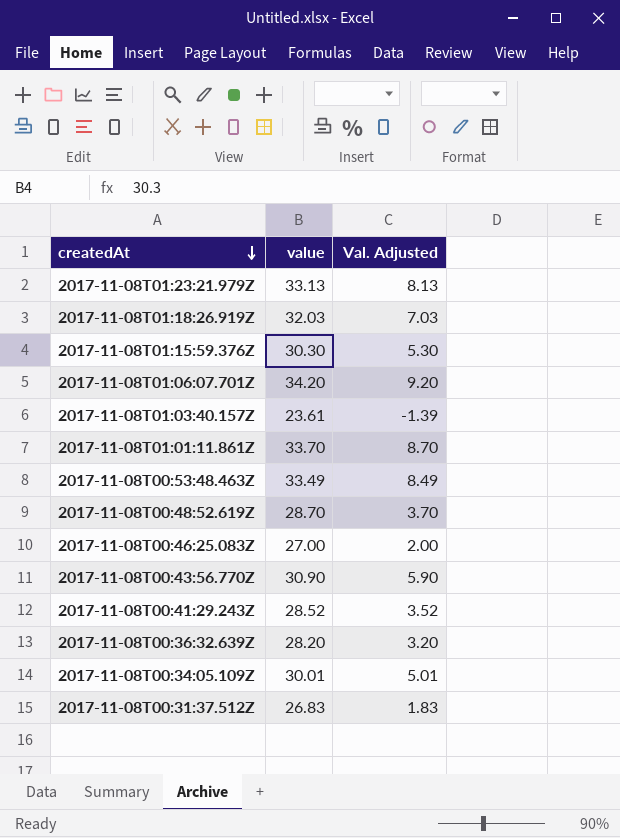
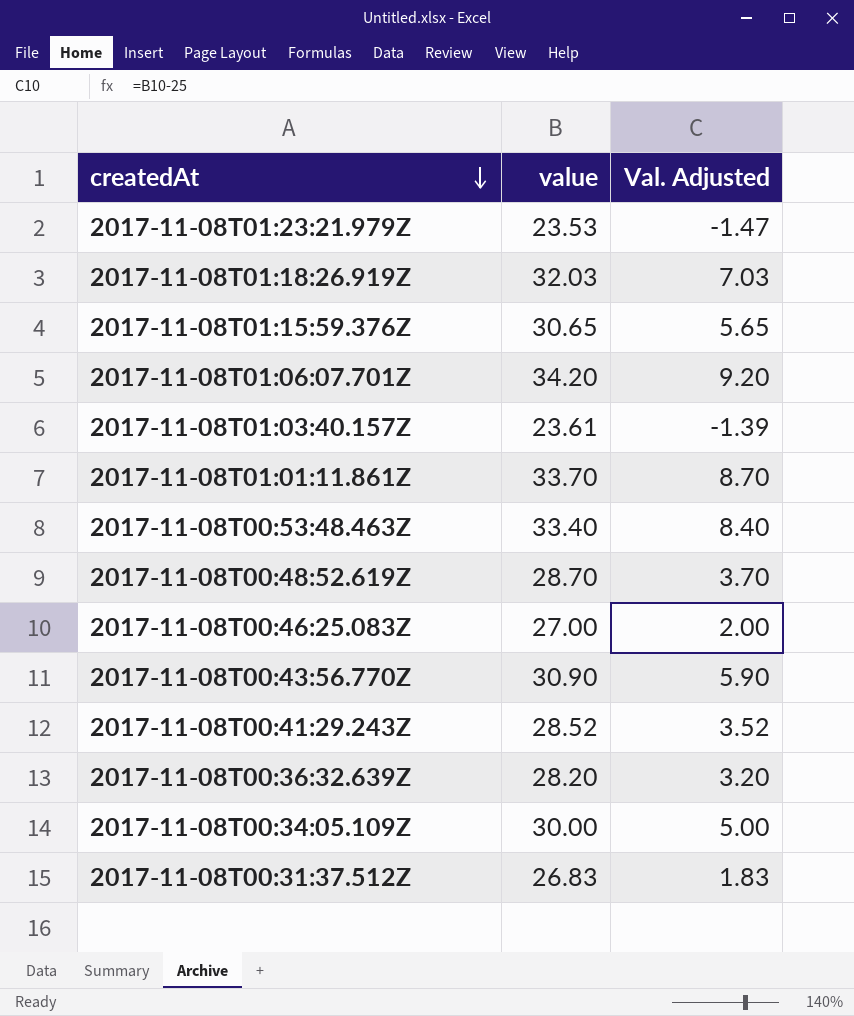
2017-11-08T01:23:21.979Z | value: 33.13 -> 23.53
2017-11-08T01:23:21.979Z | Val. Adjusted: 8.13 -> -1.47
2017-11-08T01:15:59.376Z | value: 30.30 -> 30.65
2017-11-08T01:15:59.376Z | Val. Adjusted: 5.30 -> 5.65
2017-11-08T00:53:48.463Z | value: 33.49 -> 33.40
2017-11-08T00:53:48.463Z | Val. Adjusted: 8.49 -> 8.40
2017-11-08T00:34:05.109Z | value: 30.01 -> 30.00
2017-11-08T00:34:05.109Z | Val. Adjusted: 5.01 -> 5.00

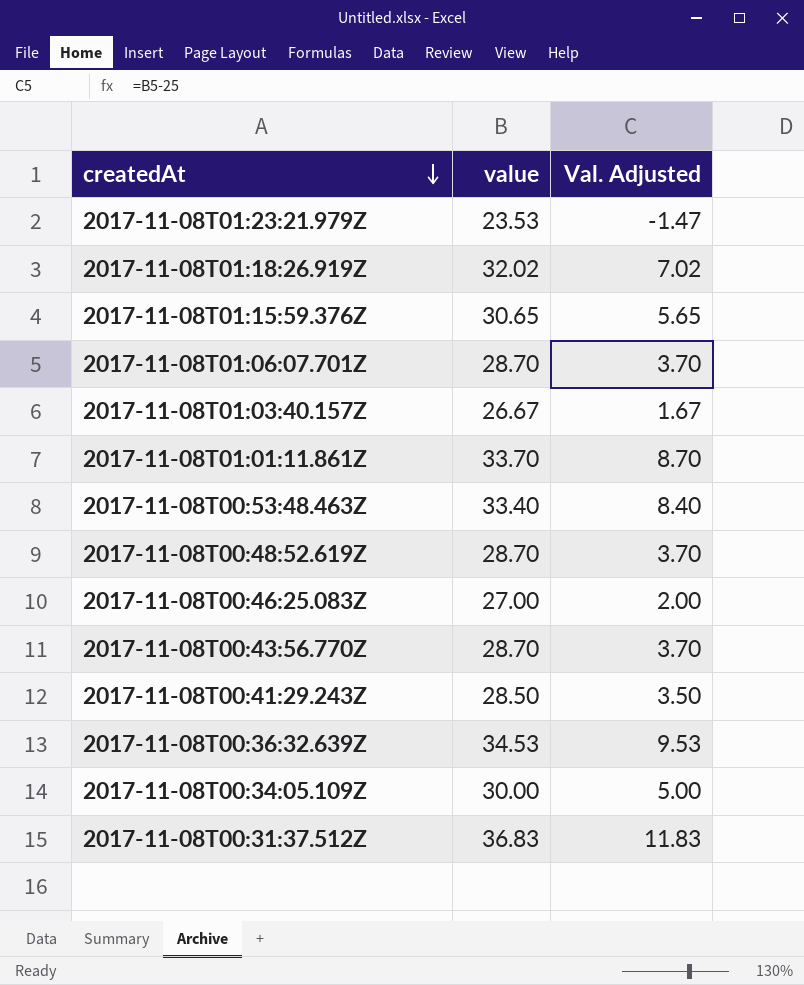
2017-11-08T01:18:26.919Z | value: 32.03 -> 32.02
2017-11-08T01:18:26.919Z | Val. Adjusted: 7.03 -> 7.02
2017-11-08T01:06:07.701Z | value: 34.20 -> 28.70
2017-11-08T01:06:07.701Z | Val. Adjusted: 9.20 -> 3.70
2017-11-08T01:03:40.157Z | value: 23.61 -> 26.67
2017-11-08T01:03:40.157Z | Val. Adjusted: -1.39 -> 1.67
2017-11-08T00:43:56.770Z | value: 30.90 -> 28.70
2017-11-08T00:43:56.770Z | Val. Adjusted: 5.90 -> 3.70
2017-11-08T00:41:29.243Z | value: 28.52 -> 28.50
2017-11-08T00:41:29.243Z | Val. Adjusted: 3.52 -> 3.50
2017-11-08T00:36:32.639Z | value: 28.20 -> 34.53
2017-11-08T00:36:32.639Z | Val. Adjusted: 3.20 -> 9.53
2017-11-08T00:31:37.512Z | value: 26.83 -> 36.83
2017-11-08T00:31:37.512Z | Val. Adjusted: 1.83 -> 11.83

